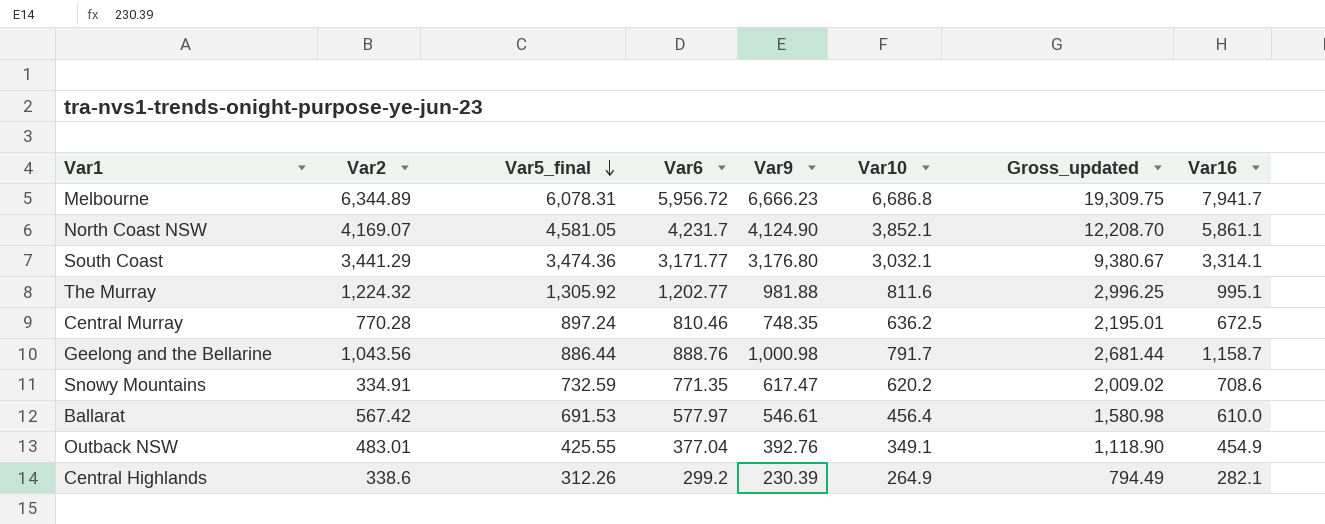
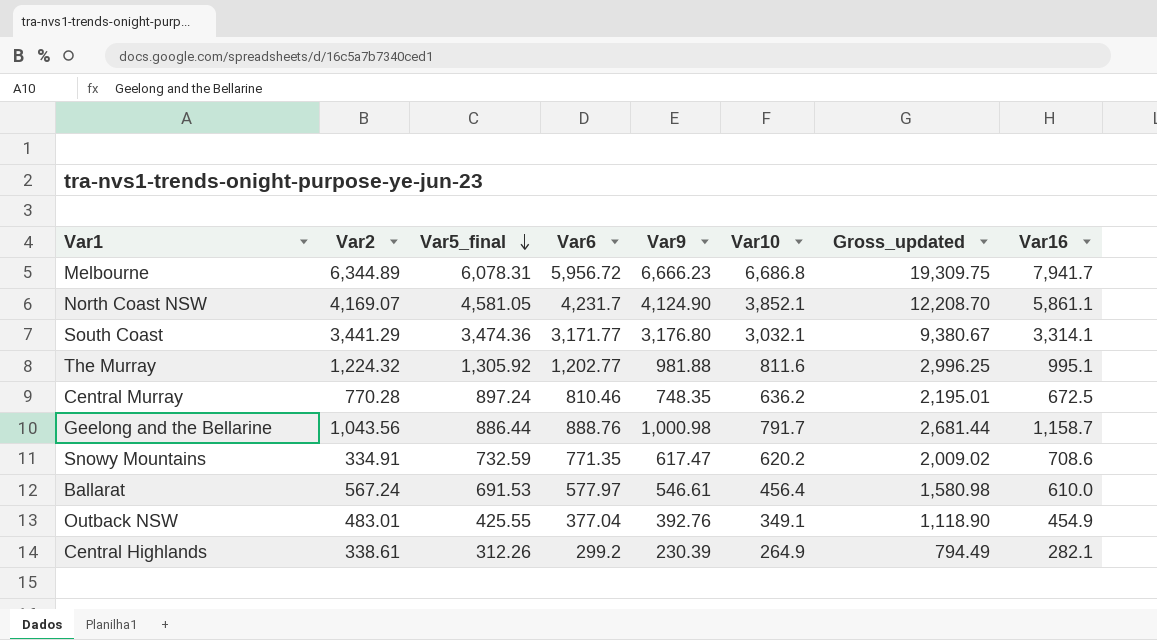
Ballarat | Var2: 567.42 -> 567.24
Central Highlands | Var2: 338.6 -> 338.61

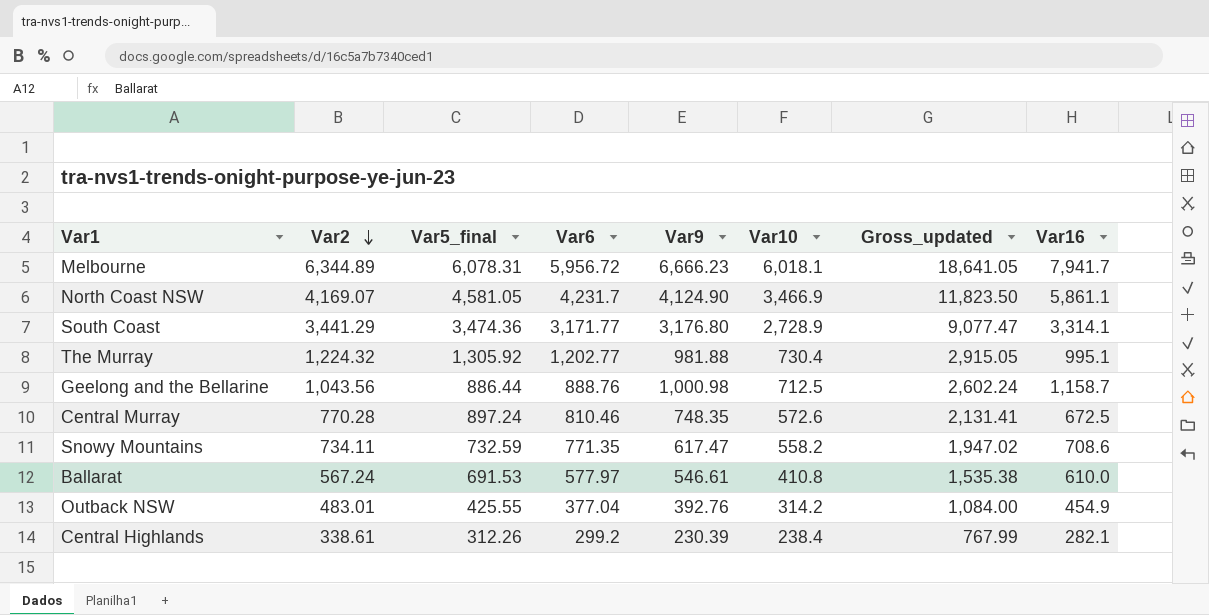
row order: Var5_final descending -> Var2 descending
Melbourne | Var10: 6,686.8 -> 6,018.1
Melbourne | Gross_updated: 19,309.75 -> 18,641.05
North Coast NSW | Var10: 3,852.1 -> 3,466.9
North Coast NSW | Gross_updated: 12,208.70 -> 11,823.50
South Coast | Var10: 3,032.1 -> 2,728.9
South Coast | Gross_updated: 9,380.67 -> 9,077.47
The Murray | Var10: 811.6 -> 730.4
The Murray | Gross_updated: 2,996.25 -> 2,915.05
Geelong and the Bellarine | Var10: 791.7 -> 712.5
Geelong and the Bellarine | Gross_updated: 2,681.44 -> 2,602.24
Central Murray | Var10: 636.2 -> 572.6
Central Murray | Gross_updated: 2,195.01 -> 2,131.41
Snowy Mountains | Var2: 334.91 -> 734.11
Snowy Mountains | Var10: 620.2 -> 558.2
Snowy Mountains | Gross_updated: 2,009.02 -> 1,947.02
Ballarat | Var10: 456.4 -> 410.8
Ballarat | Gross_updated: 1,580.98 -> 1,535.38
Outback NSW | Var10: 349.1 -> 314.2
Outback NSW | Gross_updated: 1,118.90 -> 1,084.00
Central Highlands | Var10: 264.9 -> 238.4
Central Highlands | Gross_updated: 794.49 -> 767.99

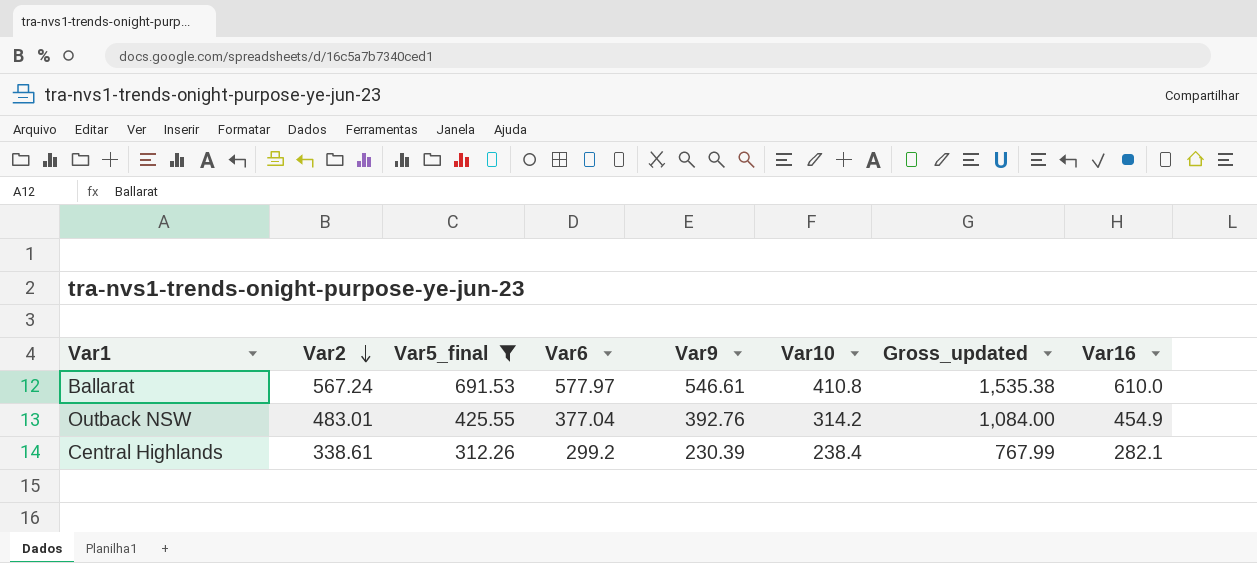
filter: none -> Var5_final <= 691.53

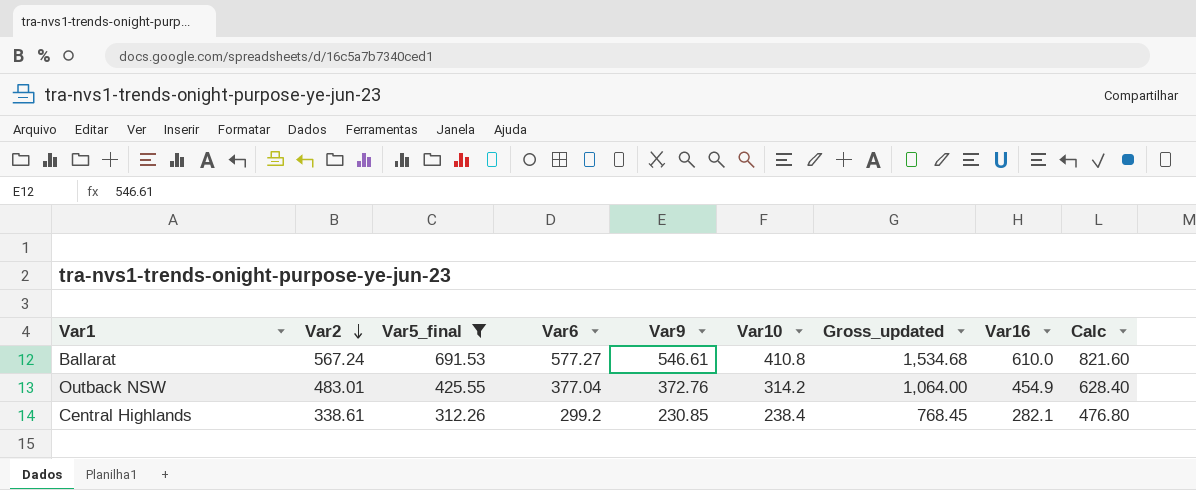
column Calc | formula: none -> [Var10] * 2
Ballarat | Var6: 577.97 -> 577.27
Ballarat | Gross_updated: 1,535.38 -> 1,534.68
Outback NSW | Var9: 392.76 -> 372.76
Outback NSW | Gross_updated: 1,084.00 -> 1,064.00
Central Highlands | Var9: 230.39 -> 230.85
Central Highlands | Gross_updated: 767.99 -> 768.45

